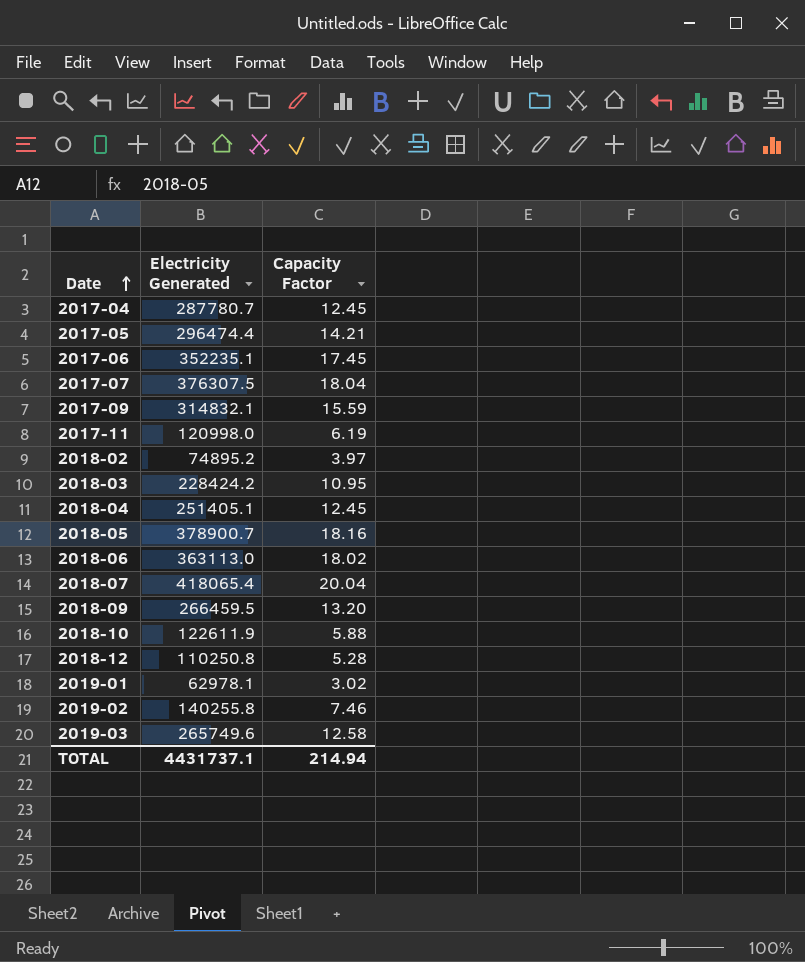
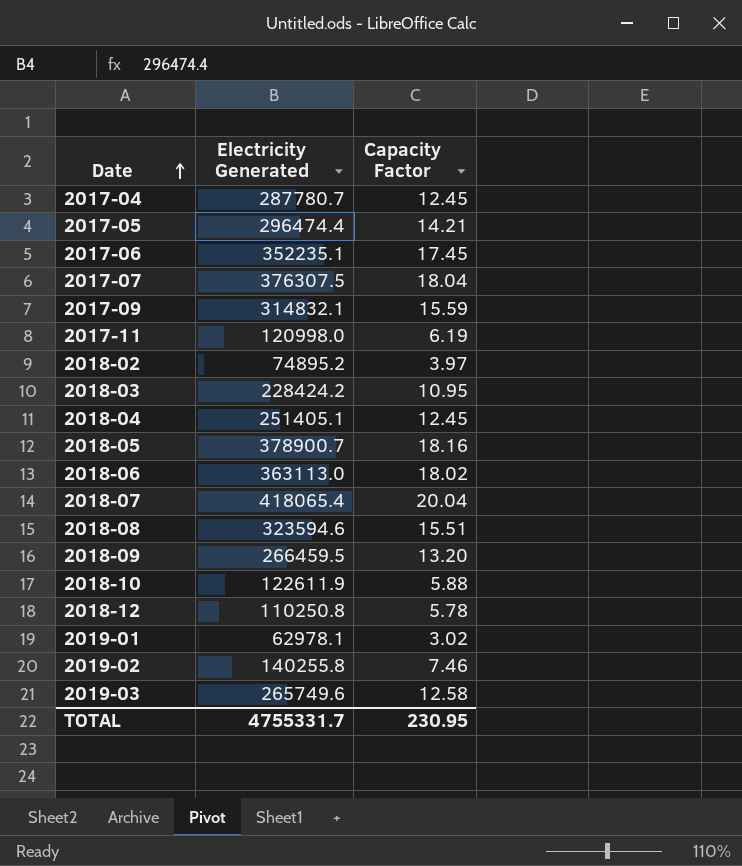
row 2018-08: none -> 323594.6 | 15.51
2018-12 | Capacity Factor: 5.28 -> 5.78
TOTAL | Electricity Generated: 4431737.1 -> 4755331.7
TOTAL | Capacity Factor: 214.94 -> 230.95

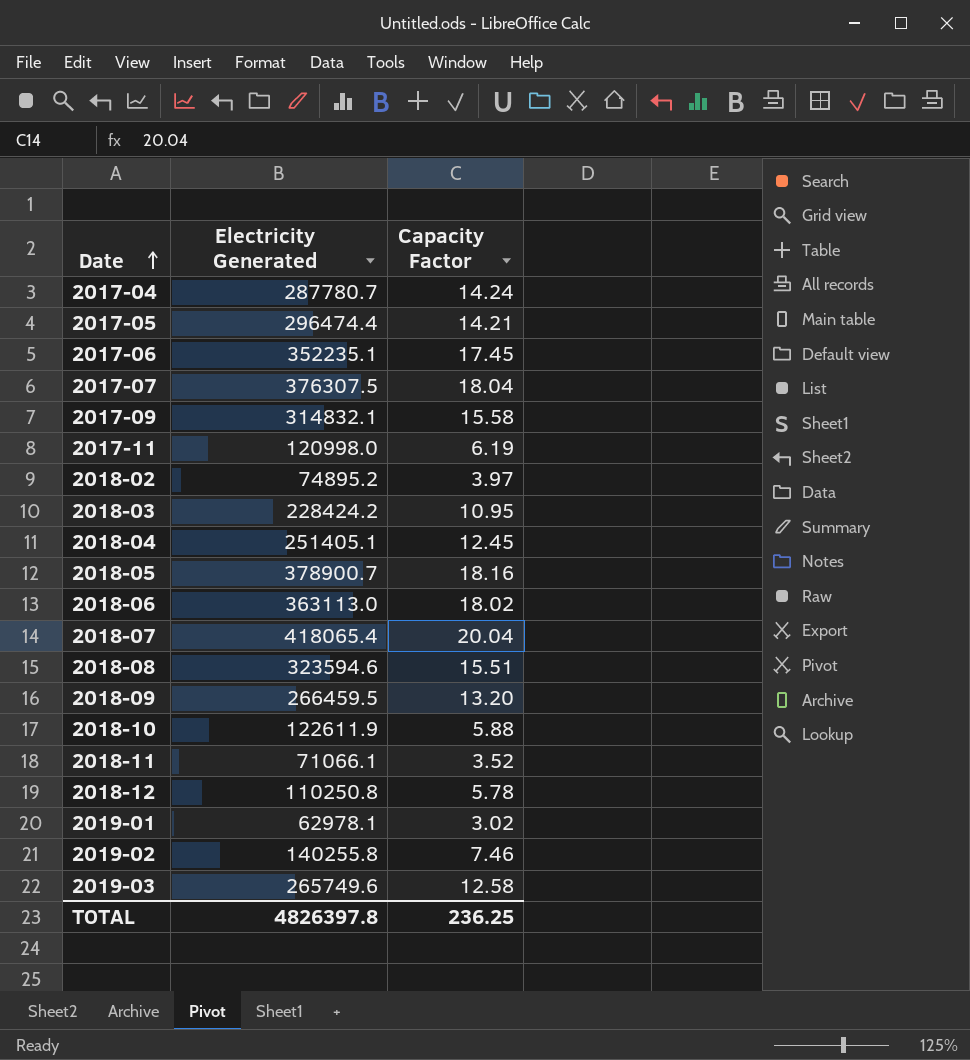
2017-04 | Capacity Factor: 12.45 -> 14.24
2017-09 | Capacity Factor: 15.59 -> 15.58
row 2018-11: none -> 71066.1 | 3.52
TOTAL | Electricity Generated: 4755331.7 -> 4826397.8
TOTAL | Capacity Factor: 230.95 -> 236.25

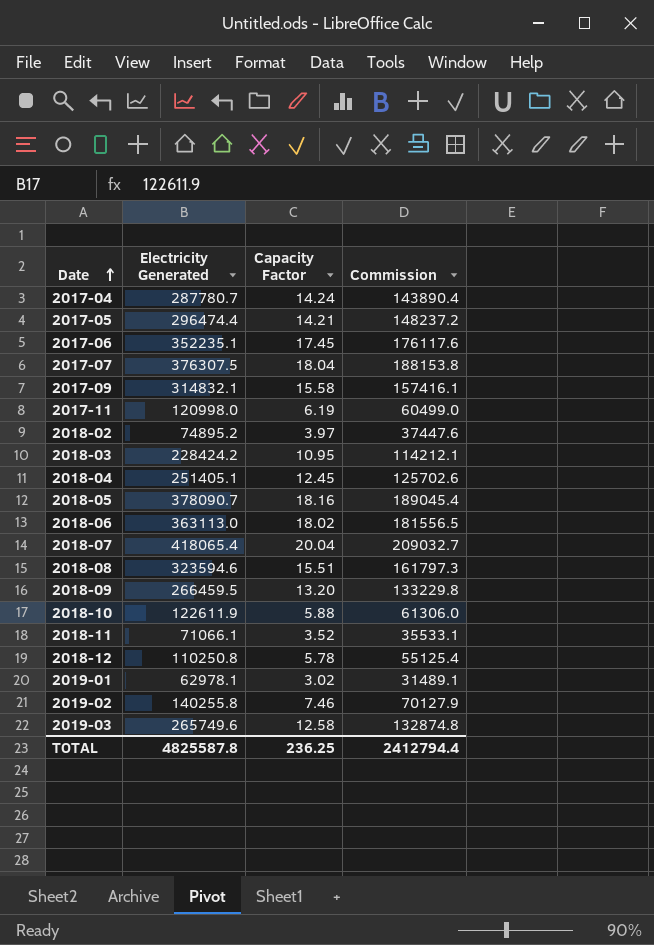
column Commission | formula: none -> [Electricity Generated] * 0.5
2018-05 | Electricity Generated: 378900.7 -> 378090.7
TOTAL | Electricity Generated: 4826397.8 -> 4825587.8

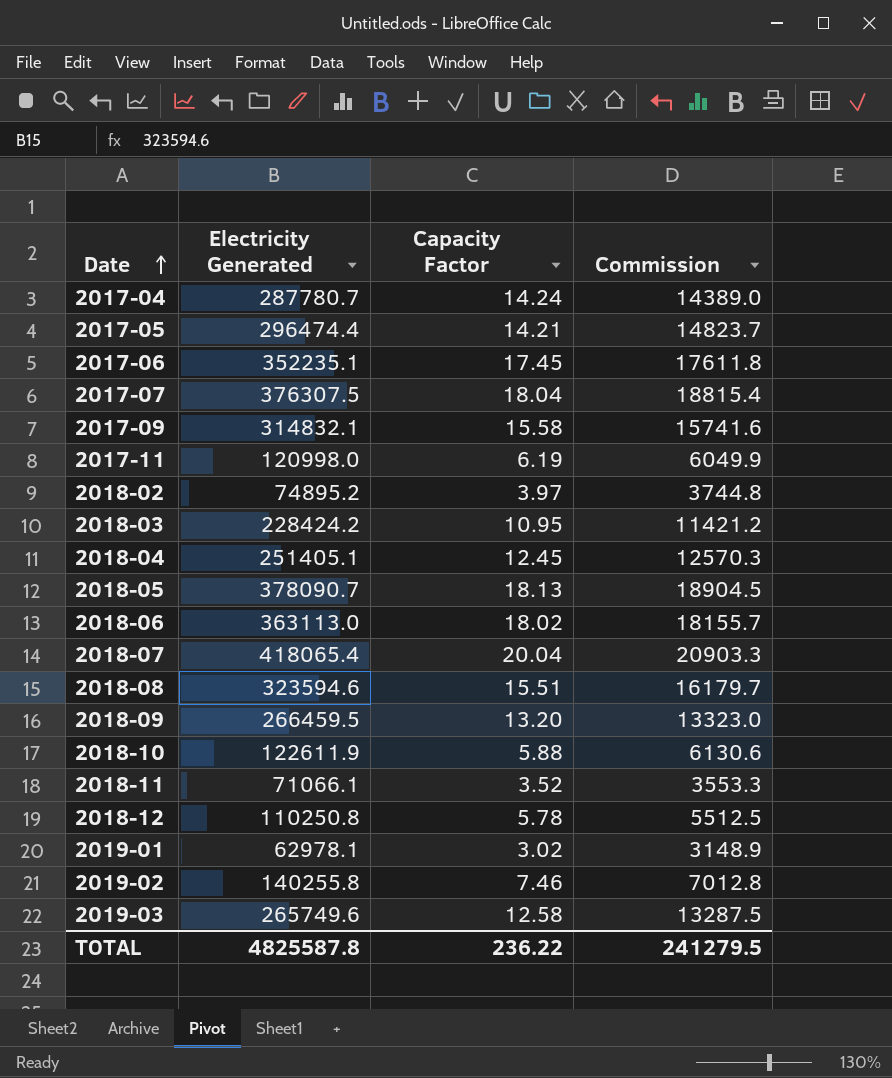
column Commission | formula: [Electricity Generated] * 0.5 -> [Electricity Generated] * 0.05
2018-05 | Capacity Factor: 18.16 -> 18.13
TOTAL | Capacity Factor: 236.25 -> 236.22
TOTAL | Commission: 2412794.4 -> 241279.5

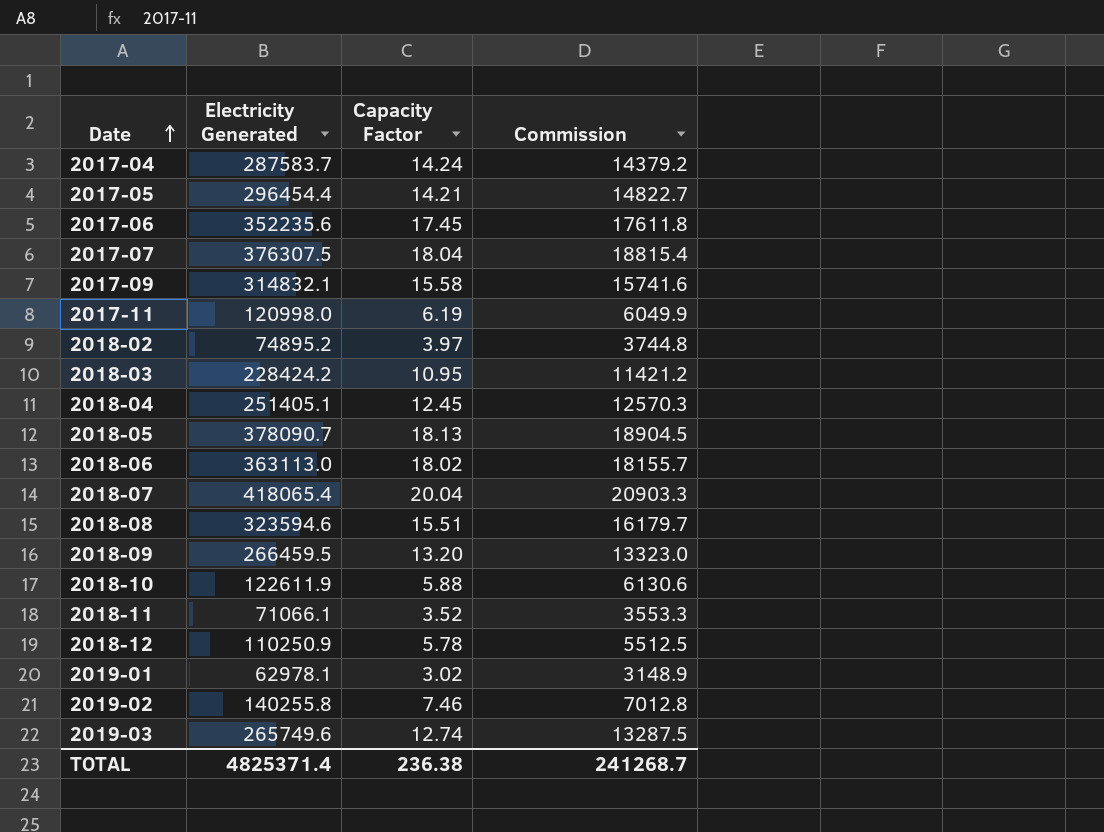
2017-04 | Electricity Generated: 287780.7 -> 287583.7
2017-04 | Commission: 14389.0 -> 14379.2
2017-05 | Electricity Generated: 296474.4 -> 296454.4
2017-05 | Commission: 14823.7 -> 14822.7
2017-06 | Electricity Generated: 352235.1 -> 352235.6
2018-12 | Electricity Generated: 110250.8 -> 110250.9
2019-03 | Capacity Factor: 12.58 -> 12.74
TOTAL | Electricity Generated: 4825587.8 -> 4825371.4
TOTAL | Capacity Factor: 236.22 -> 236.38
TOTAL | Commission: 241279.5 -> 241268.7

